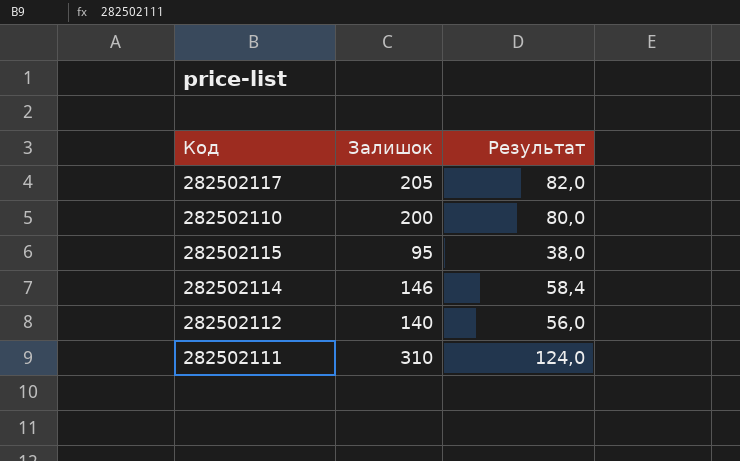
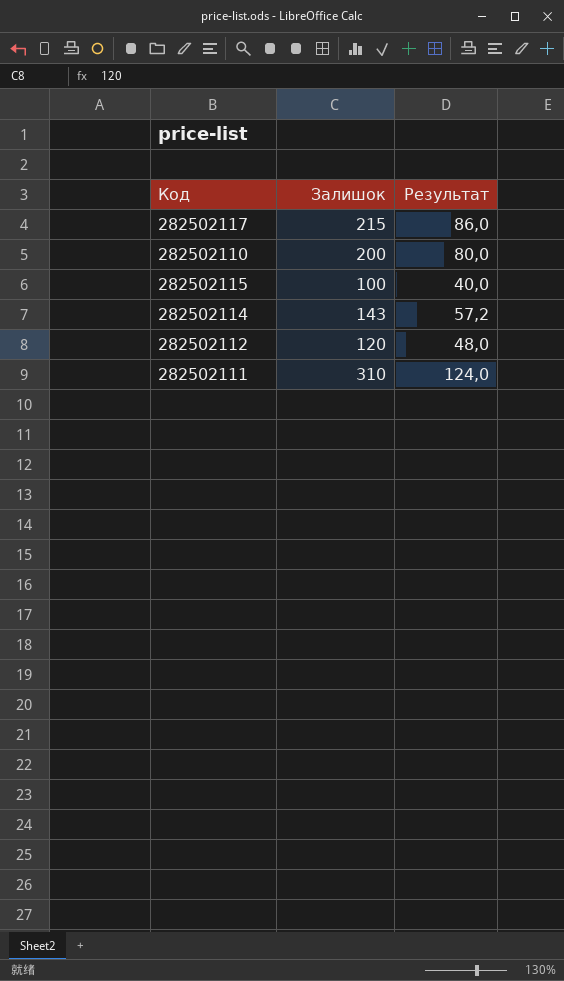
282502117 | Залишок: 205 -> 215
282502117 | Результат: 82,0 -> 86,0
282502115 | Залишок: 95 -> 100
282502115 | Результат: 38,0 -> 40,0
282502114 | Залишок: 146 -> 143
282502114 | Результат: 58,4 -> 57,2
282502112 | Залишок: 140 -> 120
282502112 | Результат: 56,0 -> 48,0

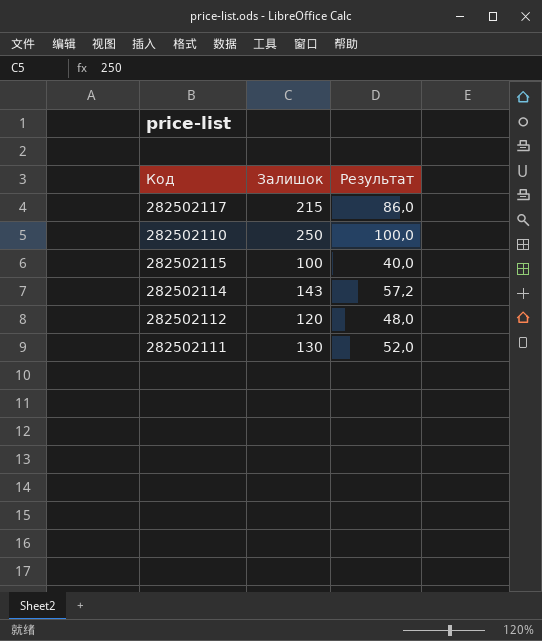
282502110 | Залишок: 200 -> 250
282502110 | Результат: 80,0 -> 100,0
282502111 | Залишок: 310 -> 130
282502111 | Результат: 124,0 -> 52,0

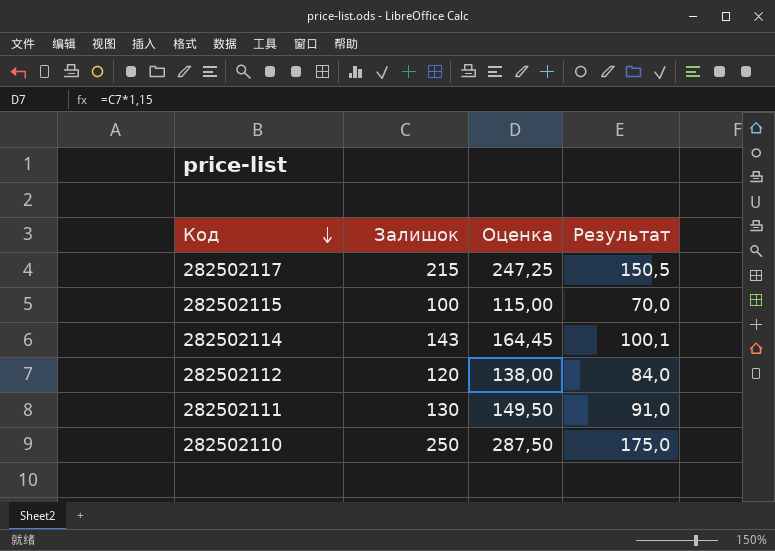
row order: none -> Код descending
column Оценка | formula: none -> [Залишок] * 1,15
column Результат | formula: [Залишок] * 0,4 -> [Залишок] * 0,7

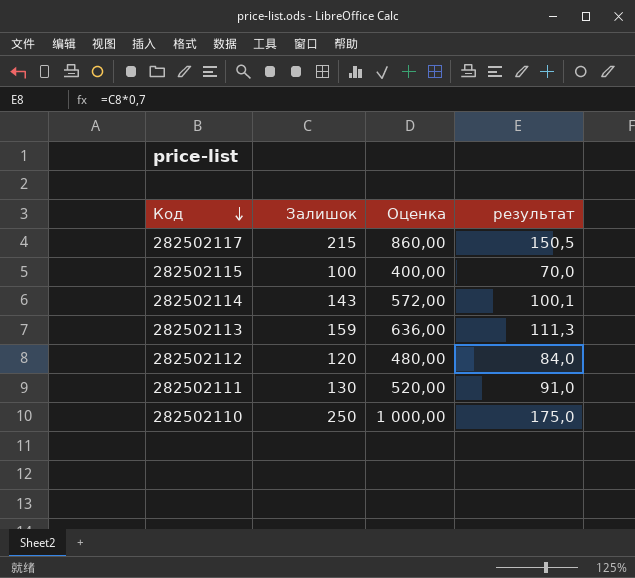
column Оценка | formula: [Залишок] * 1,15 -> [Залишок] * 4
column name: Результат -> результат
row 282502113: none -> 159 | 636,00 | 111,3

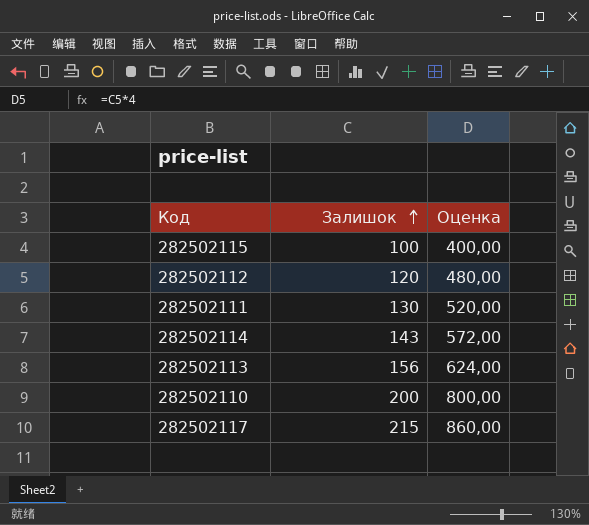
row order: Код descending -> Залишок ascending
column результат | formula: [Залишок] * 0,7 -> none
282502113 | Залишок: 159 -> 156
282502113 | Оценка: 636,00 -> 624,00
282502110 | Залишок: 250 -> 200
282502110 | Оценка: 1 000,00 -> 800,00

